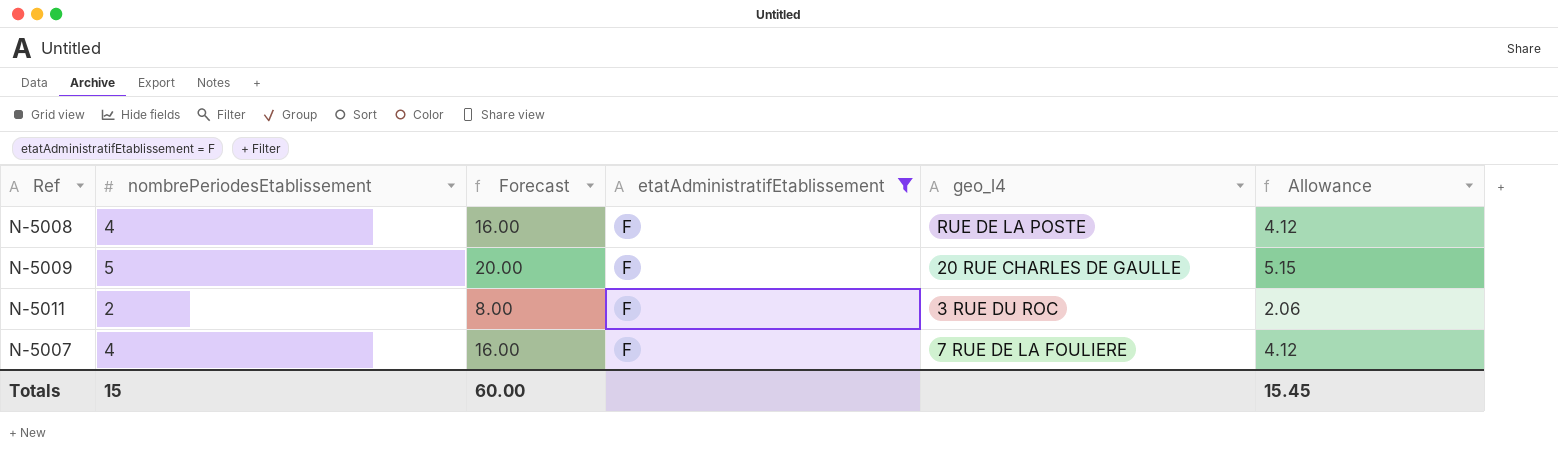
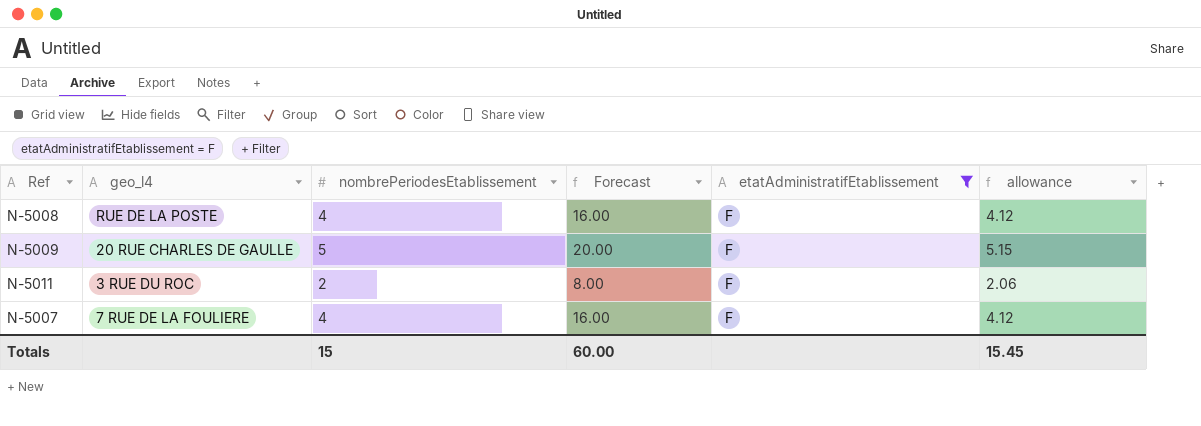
column geo_l4 | position: 5 -> 2
column name: Allowance -> allowance

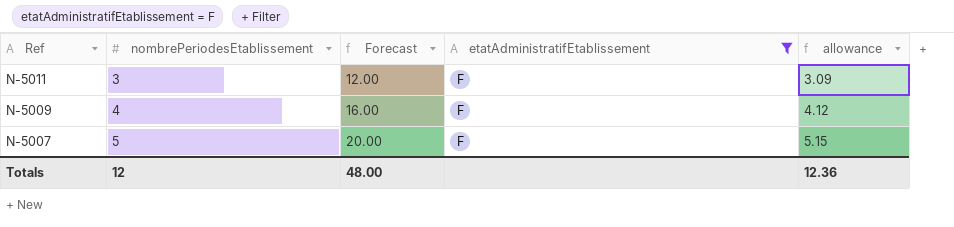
row order: none -> Ref descending
column geo_l4 | position: 2 -> none
row N-5008: RUE DE LA POSTE | 4 | 16.00 | F | 4.12 -> none
N-5011 | nombrePeriodesEtablissement: 2 -> 3
N-5011 | Forecast: 8.00 -> 12.00
N-5011 | allowance: 2.06 -> 3.09
N-5009 | nombrePeriodesEtablissement: 5 -> 4
N-5009 | Forecast: 20.00 -> 16.00
N-5009 | allowance: 5.15 -> 4.12
N-5007 | nombrePeriodesEtablissement: 4 -> 5
N-5007 | Forecast: 16.00 -> 20.00
N-5007 | allowance: 4.12 -> 5.15
Totals | nombrePeriodesEtablissement: 15 -> 12
Totals | Forecast: 60.00 -> 48.00
Totals | allowance: 15.45 -> 12.36

